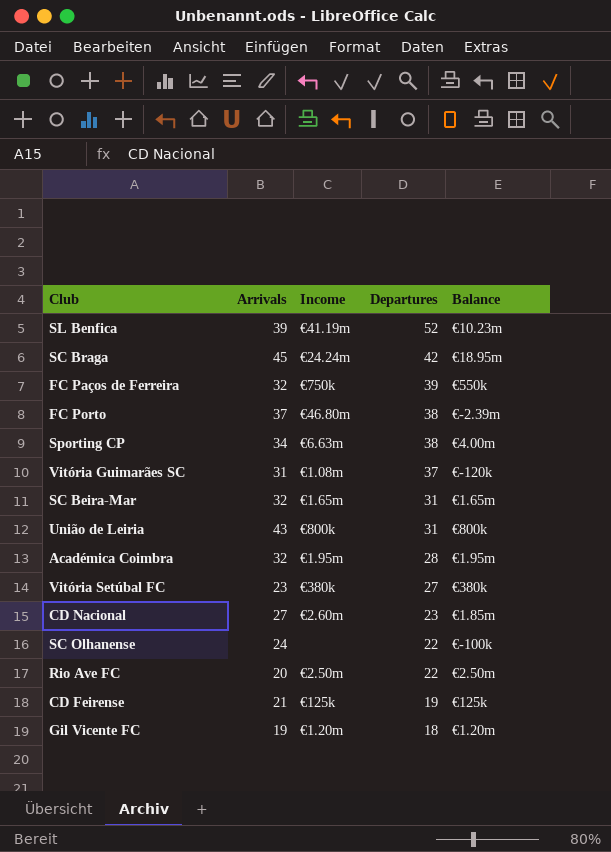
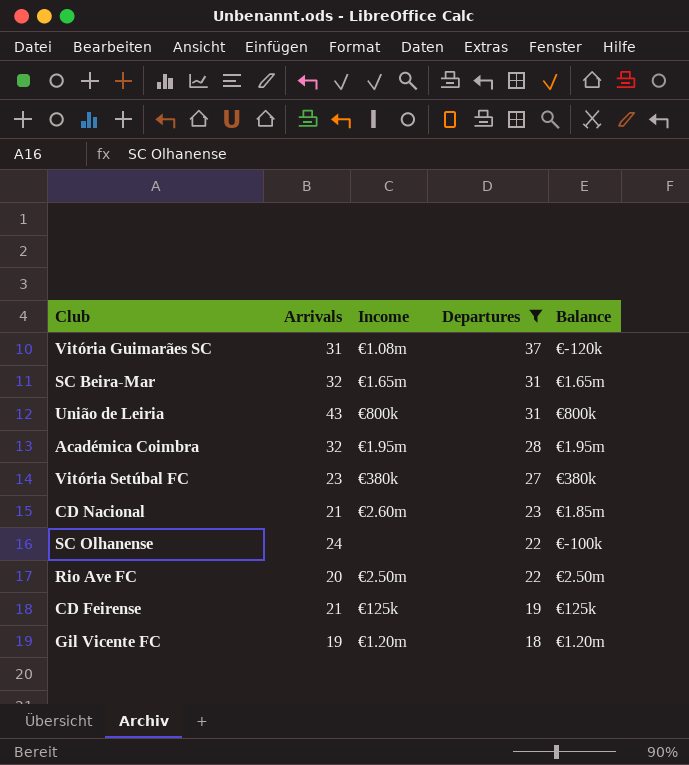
filter: none -> Departures <= 37
CD Nacional | Arrivals: 27 -> 21

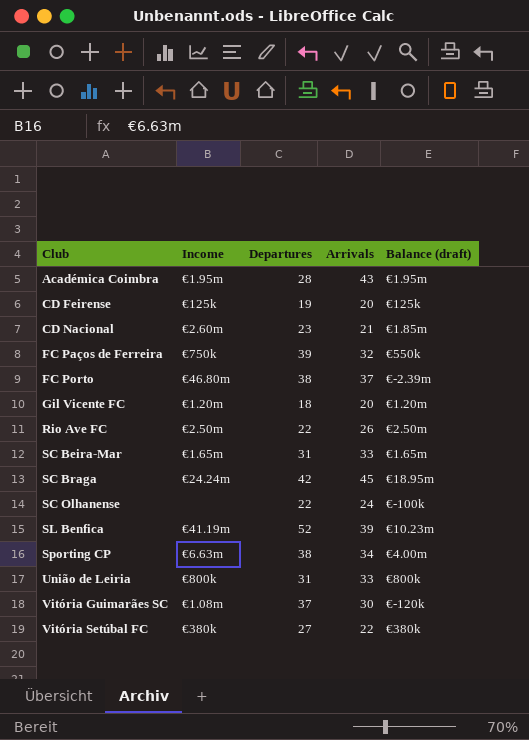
filter: Departures <= 37 -> none
row order: Departures descending -> Club ascending
column Arrivals | position: 2 -> 4
column name: Balance -> Balance (draft)
Académica Coimbra | Arrivals: 32 -> 43
CD Feirense | Arrivals: 21 -> 20
Gil Vicente FC | Arrivals: 19 -> 20
Rio Ave FC | Arrivals: 20 -> 26
SC Beira-Mar | Arrivals: 32 -> 33
União de Leiria | Arrivals: 43 -> 33
Vitória Guimarães SC | Arrivals: 31 -> 30
Vitória Setúbal FC | Arrivals: 23 -> 22

